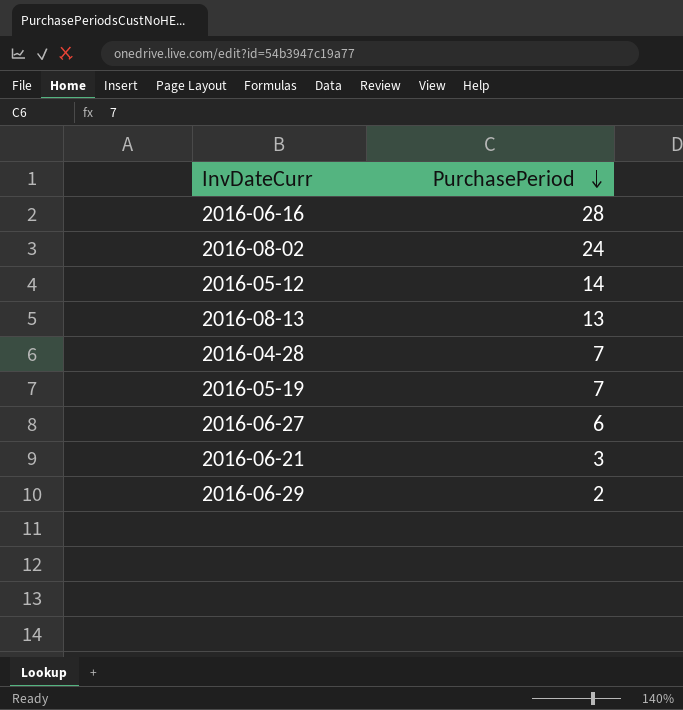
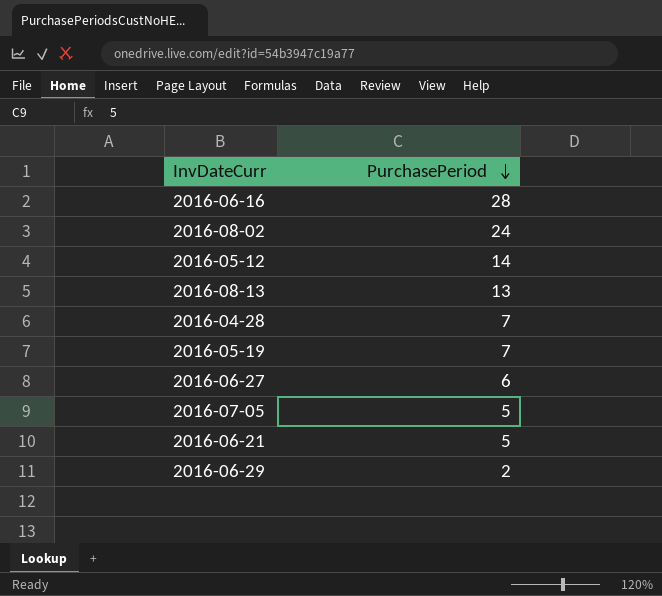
row 2016-07-05: none -> 5
2016-06-21 | PurchasePeriod: 3 -> 5

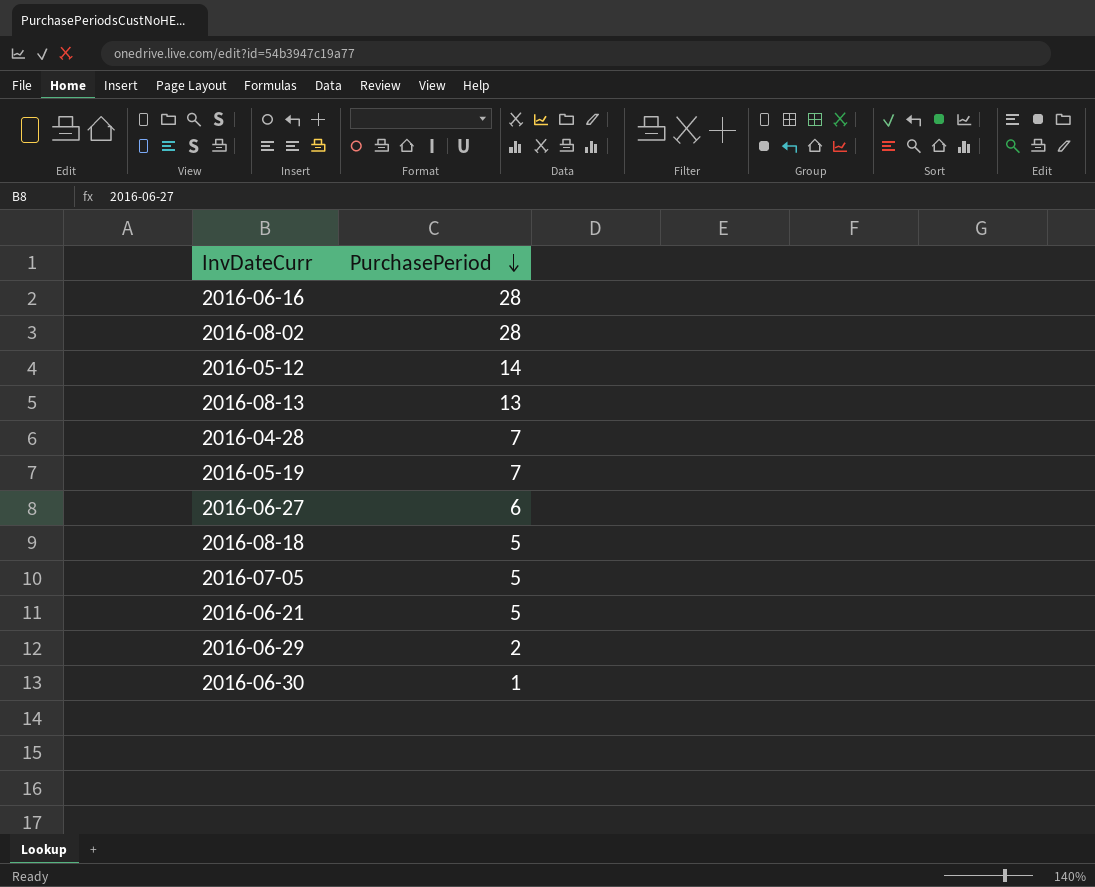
2016-08-02 | PurchasePeriod: 24 -> 28
row 2016-08-18: none -> 5
row 2016-06-30: none -> 1

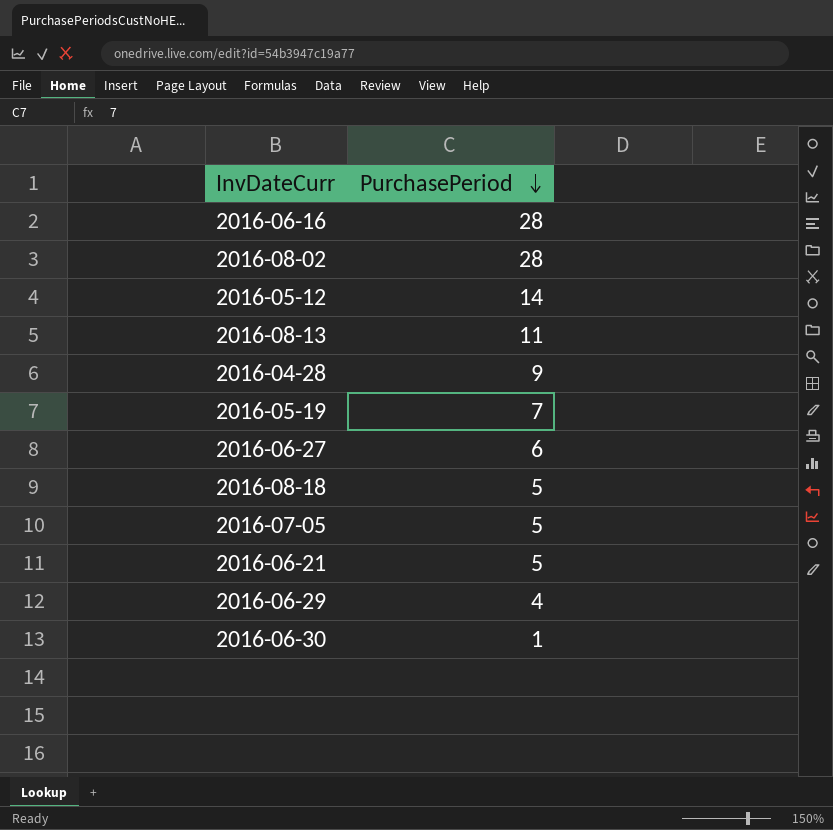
2016-08-13 | PurchasePeriod: 13 -> 11
2016-04-28 | PurchasePeriod: 7 -> 9
2016-06-29 | PurchasePeriod: 2 -> 4

